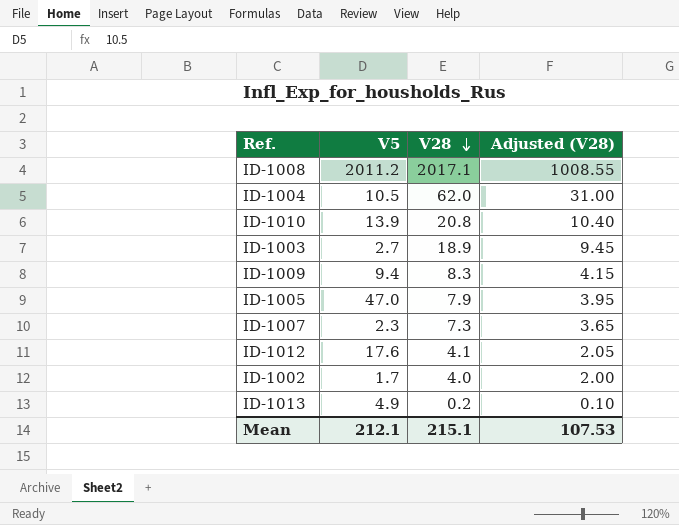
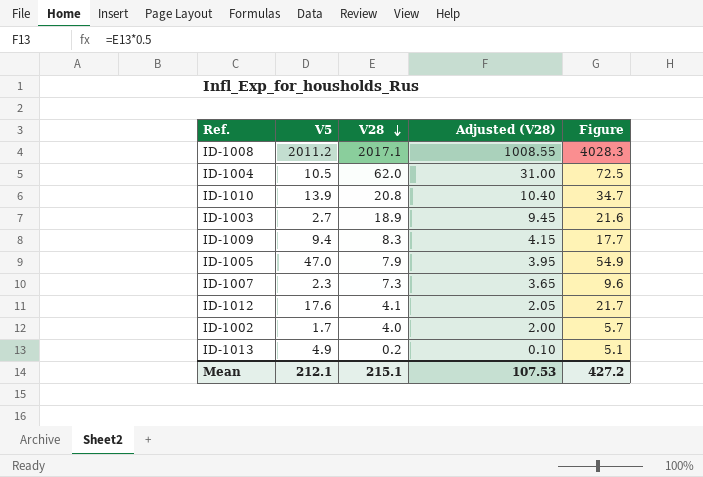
column Figure | formula: none -> [V5] + [V28]

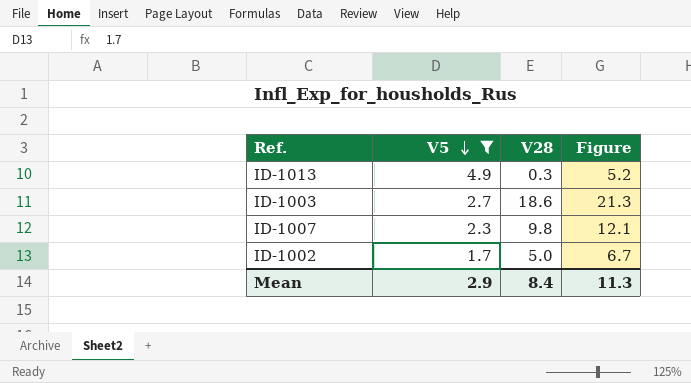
filter: none -> V5 <= 4.9
row order: V28 descending -> V5 descending
column Adjusted (V28) | formula: [V28] * 0.5 -> none
ID-1013 | V28: 0.2 -> 0.3
ID-1013 | Figure: 5.1 -> 5.2
ID-1003 | V28: 18.9 -> 18.6
ID-1003 | Figure: 21.6 -> 21.3
ID-1007 | V28: 7.3 -> 9.8
ID-1007 | Figure: 9.6 -> 12.1
ID-1002 | V28: 4.0 -> 5.0
ID-1002 | Figure: 5.7 -> 6.7
Mean | V5: 212.1 -> 2.9
Mean | V28: 215.1 -> 8.4
Mean | Figure: 427.2 -> 11.3

